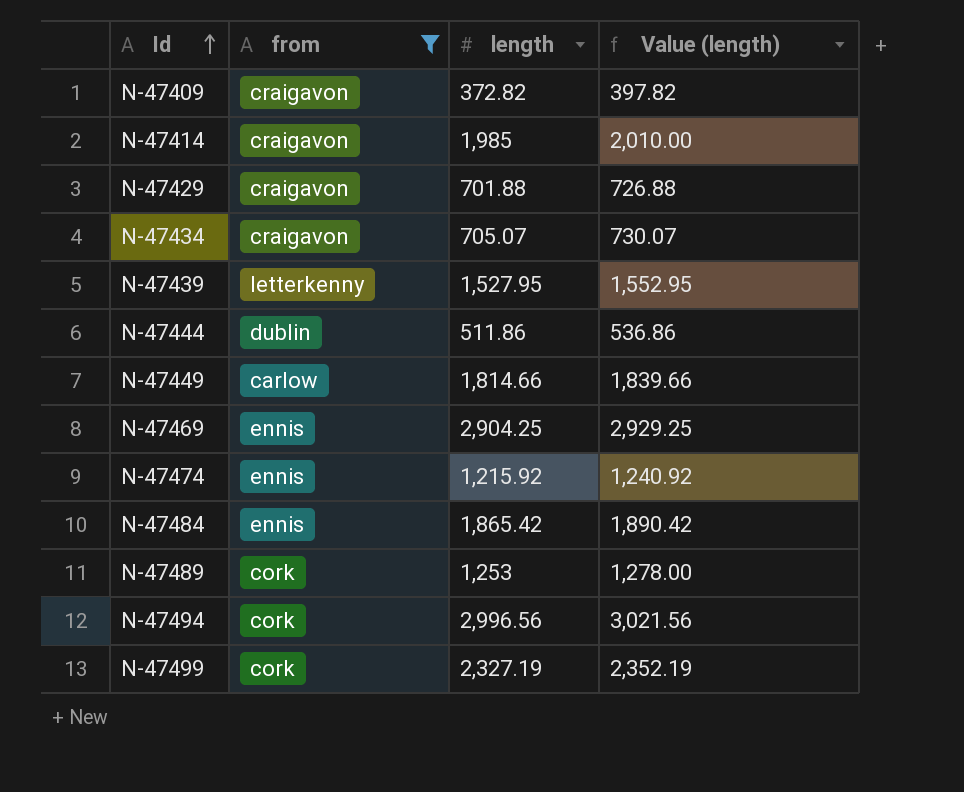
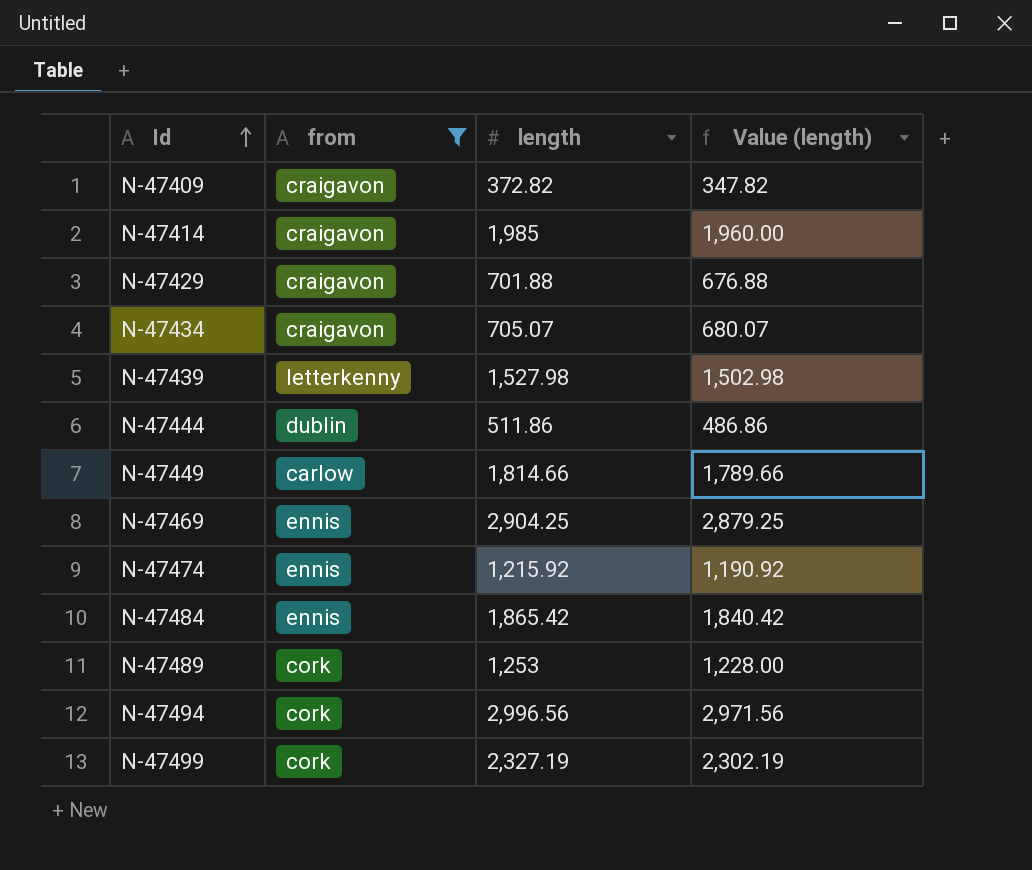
column Value (length) | formula: [length] + 25 -> [length] - 25
N-47439 | length: 1,527.95 -> 1,527.98

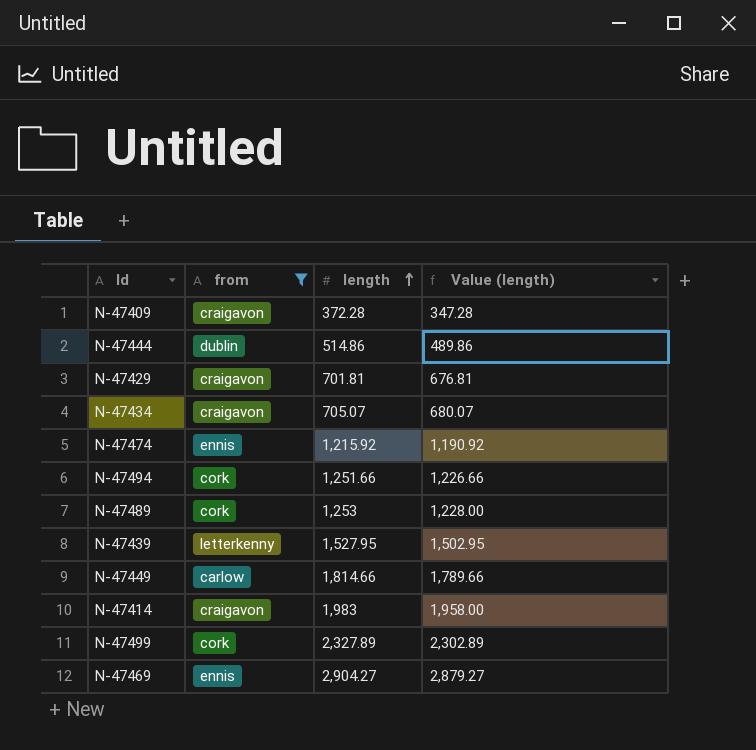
row order: Id ascending -> length ascending
row N-47484: ennis | 1,865.42 | 1,840.42 -> none
N-47409 | length: 372.82 -> 372.28
N-47409 | Value (length): 347.82 -> 347.28
N-47444 | length: 511.86 -> 514.86
N-47444 | Value (length): 486.86 -> 489.86
N-47429 | length: 701.88 -> 701.81
N-47429 | Value (length): 676.88 -> 676.81
N-47494 | length: 2,996.56 -> 1,251.66
N-47494 | Value (length): 2,971.56 -> 1,226.66
N-47439 | length: 1,527.98 -> 1,527.95
N-47439 | Value (length): 1,502.98 -> 1,502.95
N-47414 | length: 1,985 -> 1,983
N-47414 | Value (length): 1,960.00 -> 1,958.00
N-47499 | length: 2,327.19 -> 2,327.89
N-47499 | Value (length): 2,302.19 -> 2,302.89
N-47469 | length: 2,904.25 -> 2,904.27
N-47469 | Value (length): 2,879.25 -> 2,879.27

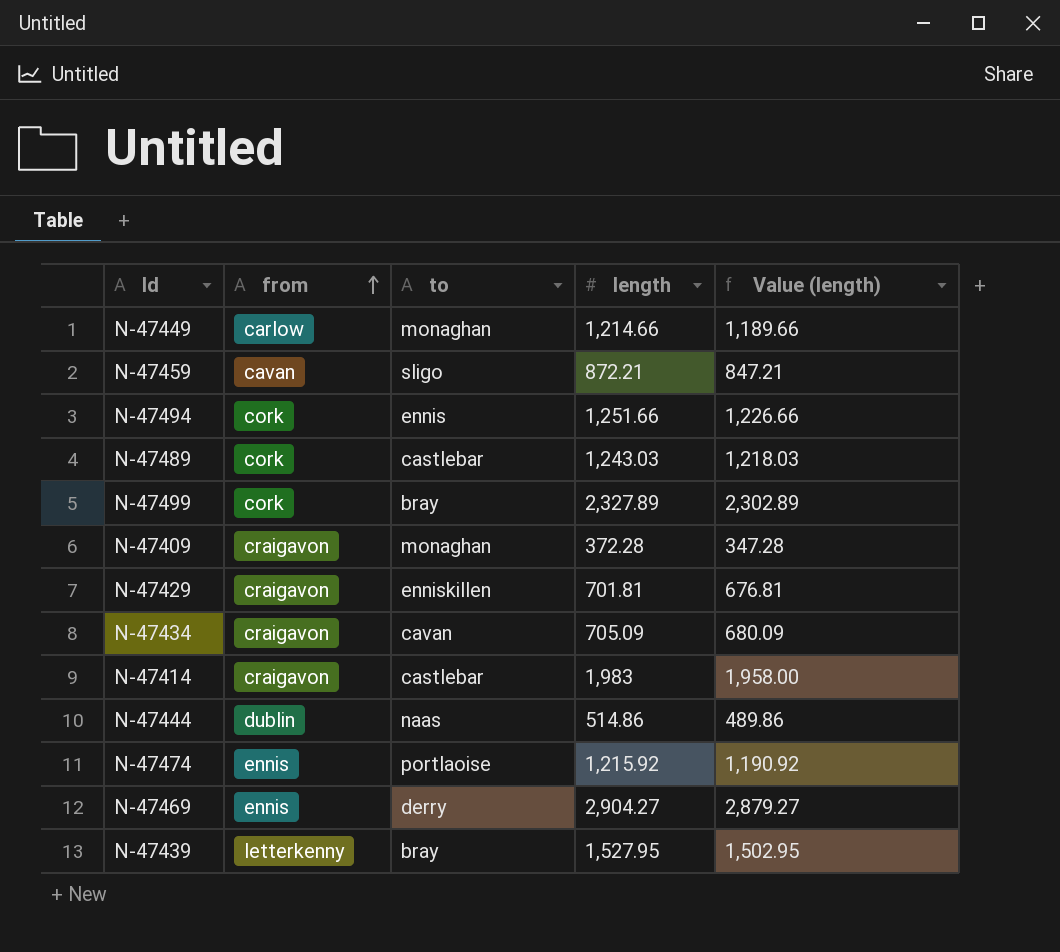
filter: from != cavan -> none
row order: length ascending -> from ascending
column to | position: none -> 3
N-47449 | length: 1,814.66 -> 1,214.66
N-47449 | Value (length): 1,789.66 -> 1,189.66
N-47489 | length: 1,253 -> 1,243.03
N-47489 | Value (length): 1,228.00 -> 1,218.03
N-47434 | length: 705.07 -> 705.09
N-47434 | Value (length): 680.07 -> 680.09

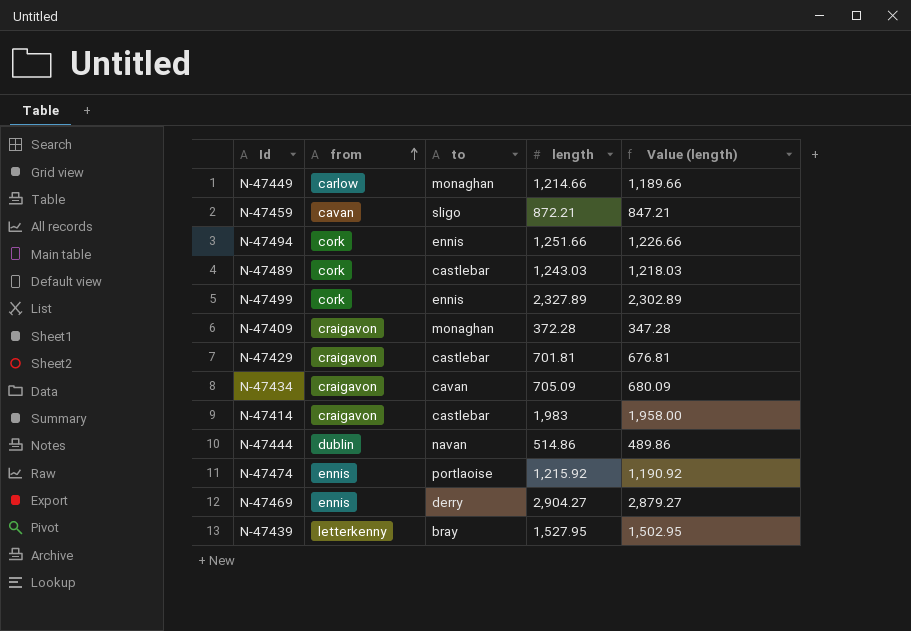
N-47499 | to: bray -> ennis
N-47429 | to: enniskillen -> castlebar
N-47444 | to: naas -> navan

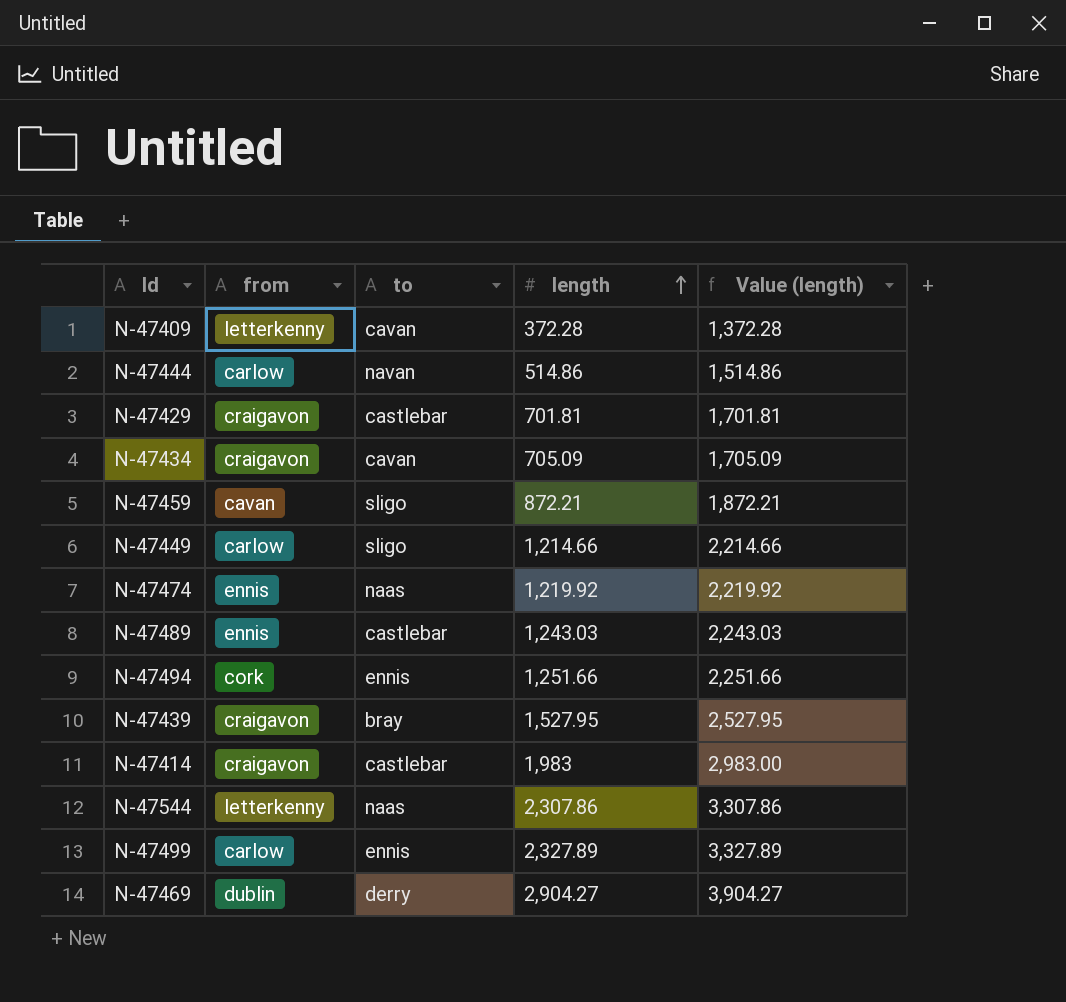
row order: from ascending -> length ascending
column Value (length) | formula: [length] - 25 -> [length] + 1000
N-47409 | from: craigavon -> letterkenny
N-47409 | to: monaghan -> cavan
N-47444 | from: dublin -> carlow
N-47449 | to: monaghan -> sligo
N-47474 | to: portlaoise -> naas
N-47474 | length: 1,215.92 -> 1,219.92
N-47489 | from: cork -> ennis
N-47439 | from: letterkenny -> craigavon
row N-47544: none -> letterkenny | naas | 2,307.86 | 3,307.86
N-47499 | from: cork -> carlow
N-47469 | from: ennis -> dublin

